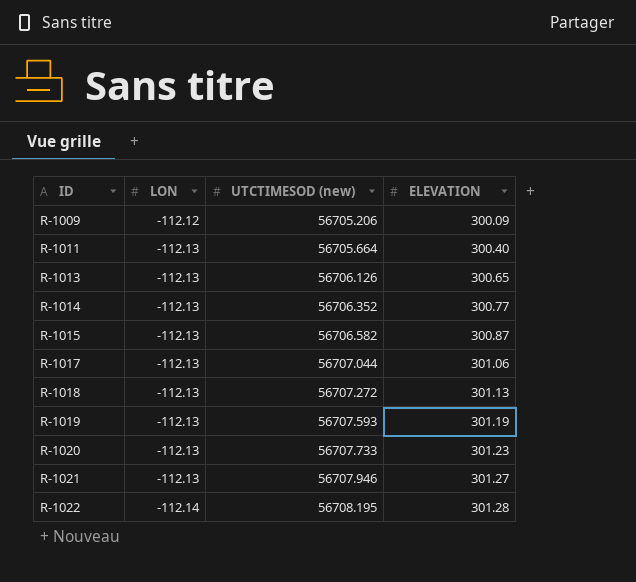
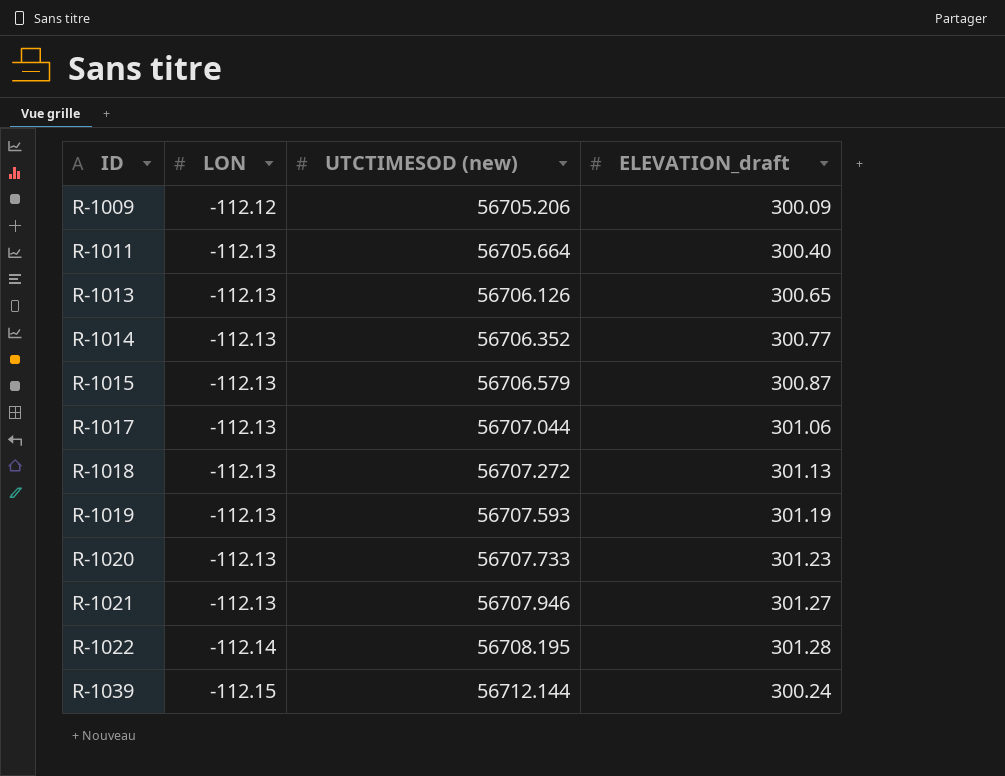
column name: ELEVATION -> ELEVATION_draft
R-1015 | UTCTIMESOD (new): 56706.582 -> 56706.579
row R-1039: none -> -112.15 | 56712.144 | 300.24

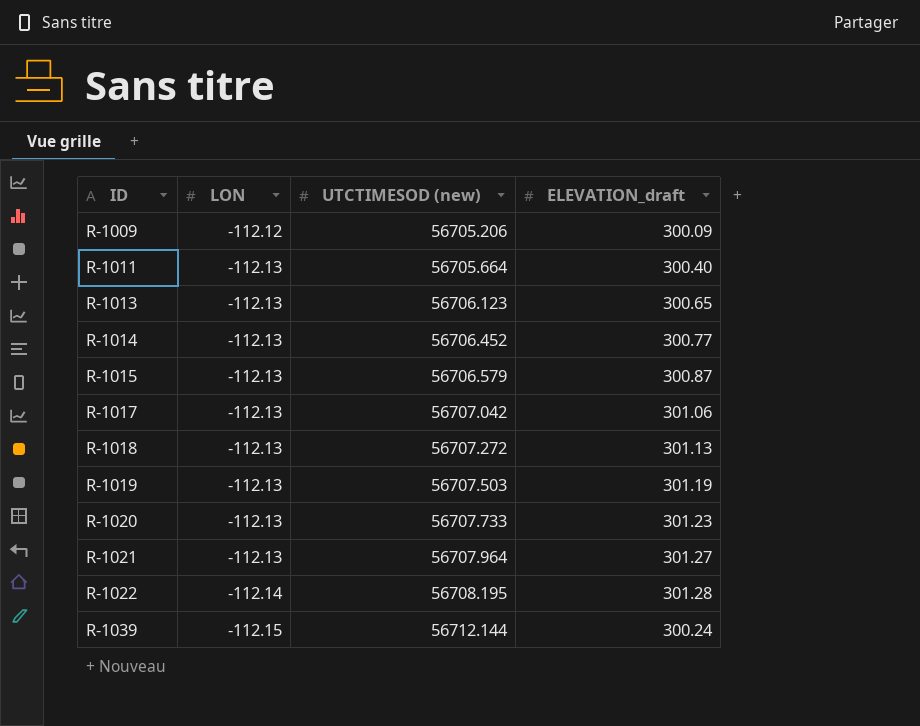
R-1013 | UTCTIMESOD (new): 56706.126 -> 56706.123
R-1014 | UTCTIMESOD (new): 56706.352 -> 56706.452
R-1017 | UTCTIMESOD (new): 56707.044 -> 56707.042
R-1019 | UTCTIMESOD (new): 56707.593 -> 56707.503
R-1021 | UTCTIMESOD (new): 56707.946 -> 56707.964

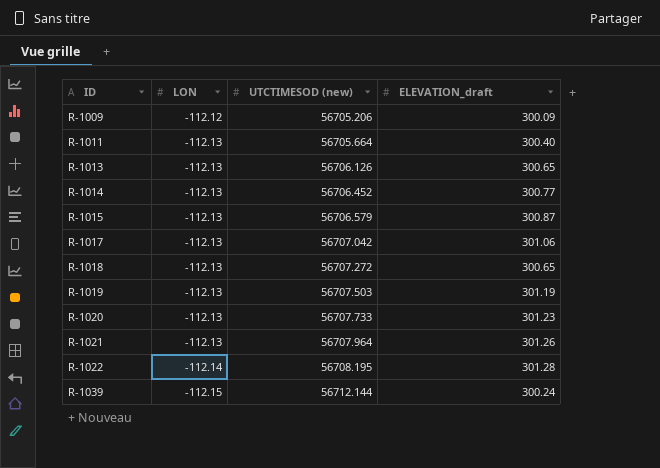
R-1013 | UTCTIMESOD (new): 56706.123 -> 56706.126
R-1018 | ELEVATION_draft: 301.13 -> 300.65
R-1021 | ELEVATION_draft: 301.27 -> 301.26

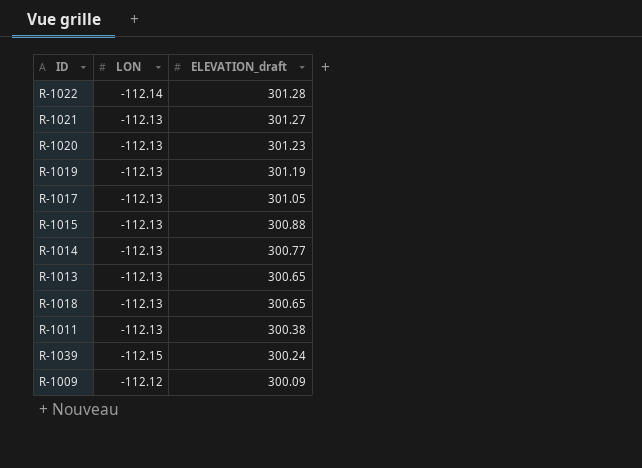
row order: ID ascending -> ELEVATION_draft descending
column UTCTIMESOD (new) | position: 3 -> none
R-1021 | ELEVATION_draft: 301.26 -> 301.27
R-1017 | ELEVATION_draft: 301.06 -> 301.05
R-1015 | ELEVATION_draft: 300.87 -> 300.88
R-1011 | ELEVATION_draft: 300.40 -> 300.38

